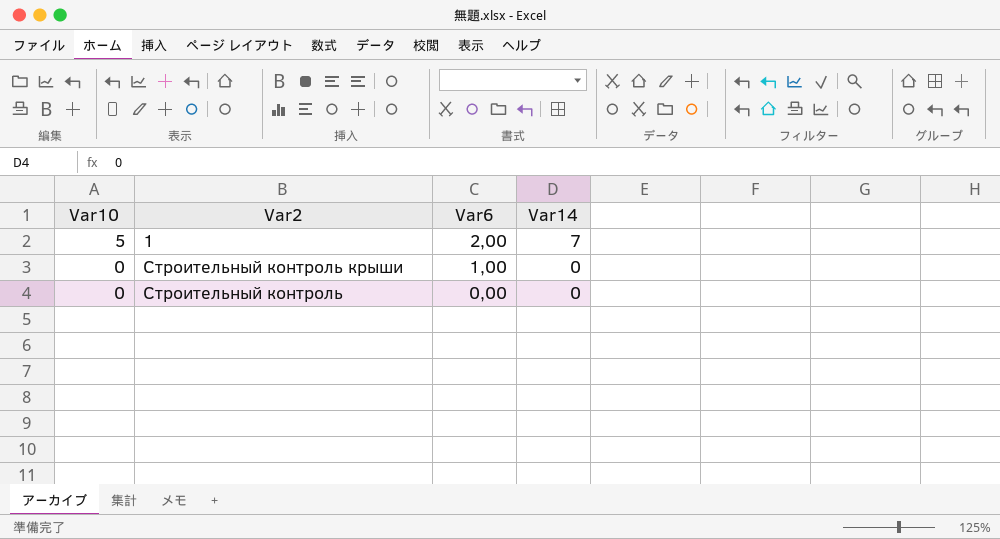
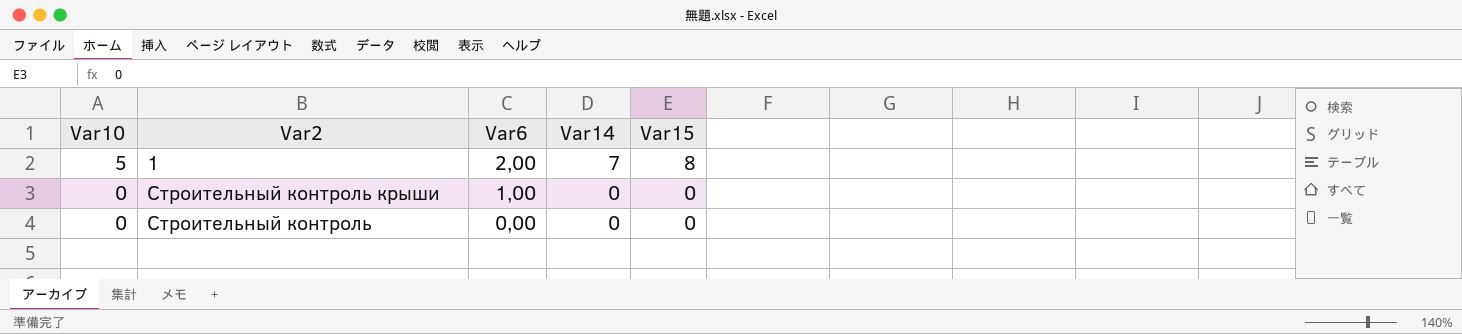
column Var15 | position: none -> 5

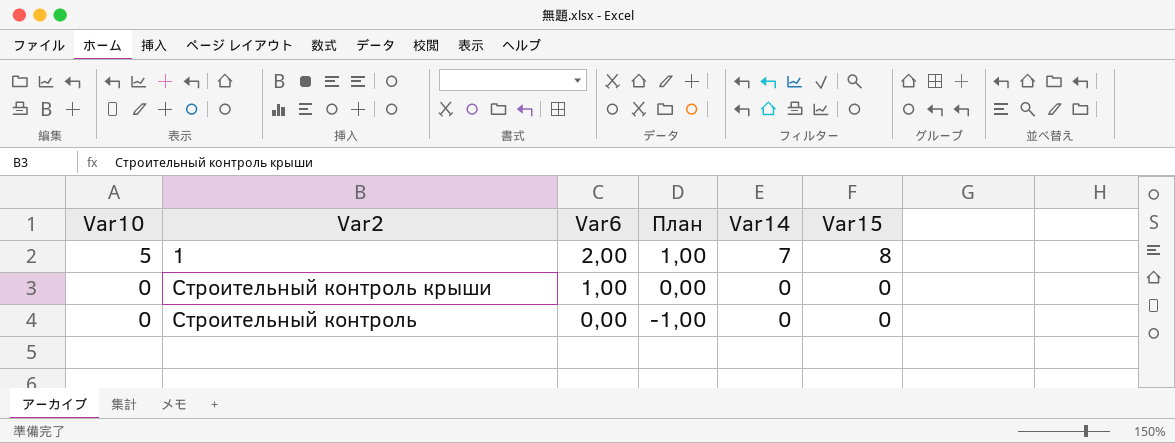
column План | formula: none -> [Var6] - 1

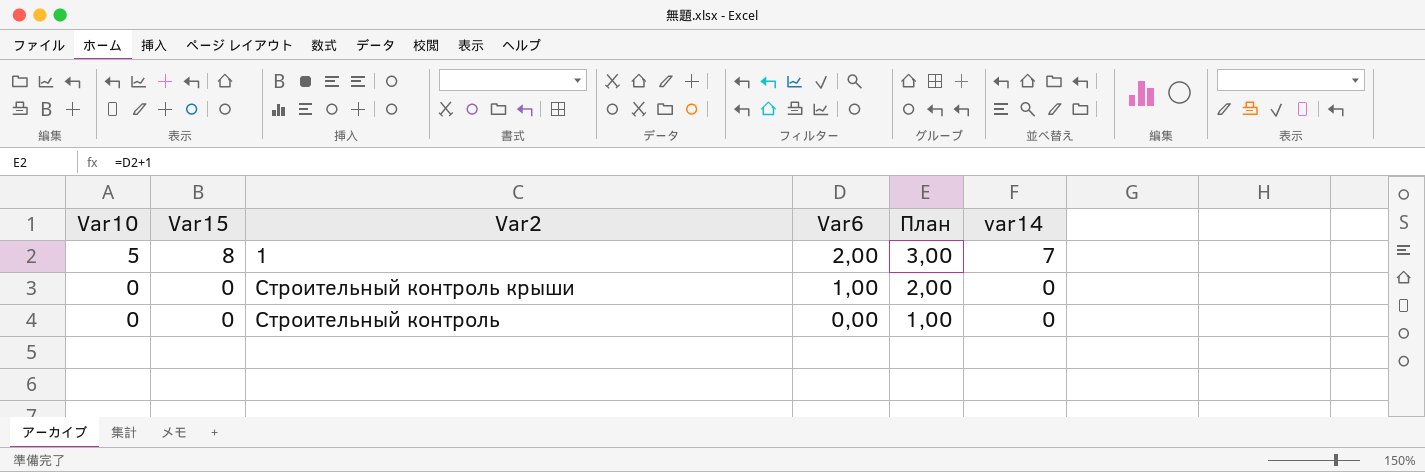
column Var15 | position: 6 -> 2
column План | formula: [Var6] - 1 -> [Var6] + 1
column name: Var14 -> var14

